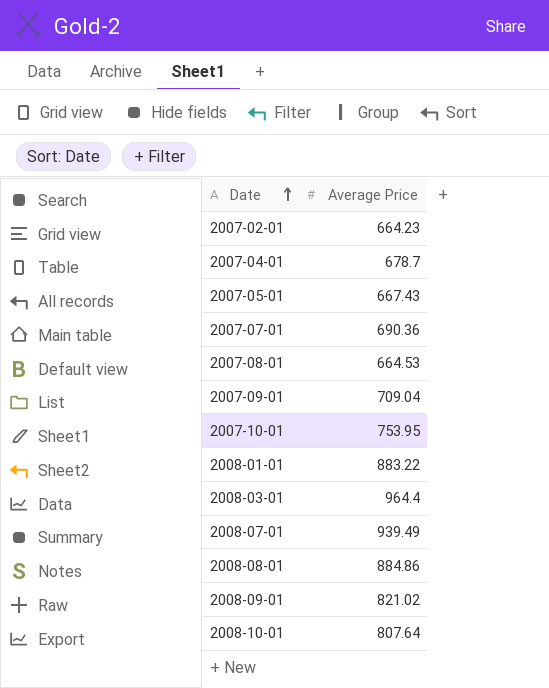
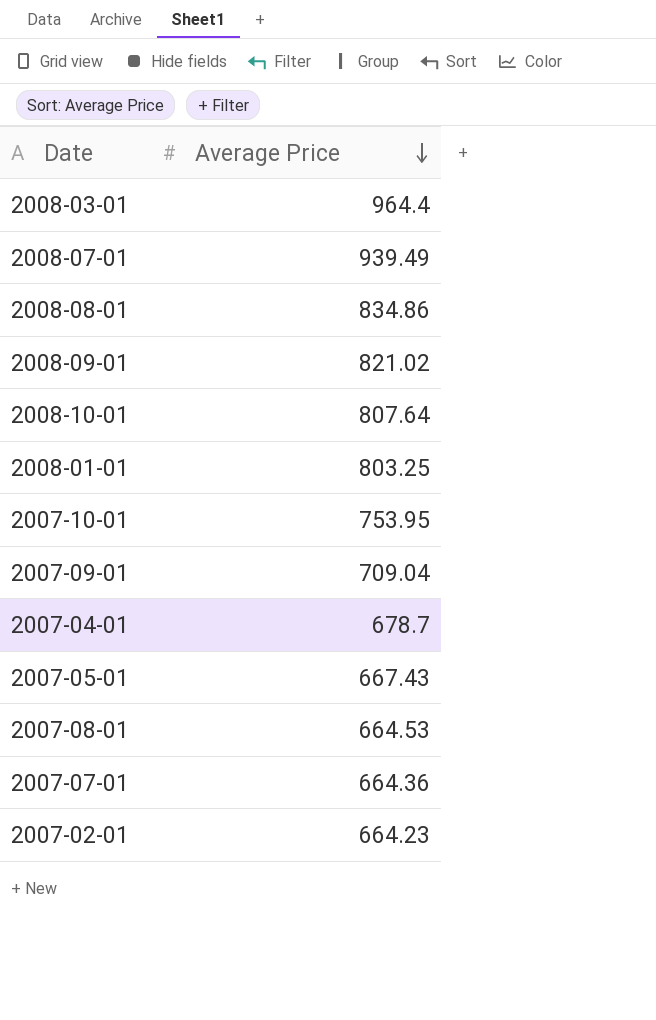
row order: Date ascending -> Average Price descending
2008-08-01 | Average Price: 884.86 -> 834.86
2008-01-01 | Average Price: 883.22 -> 803.25
2007-07-01 | Average Price: 690.36 -> 664.36

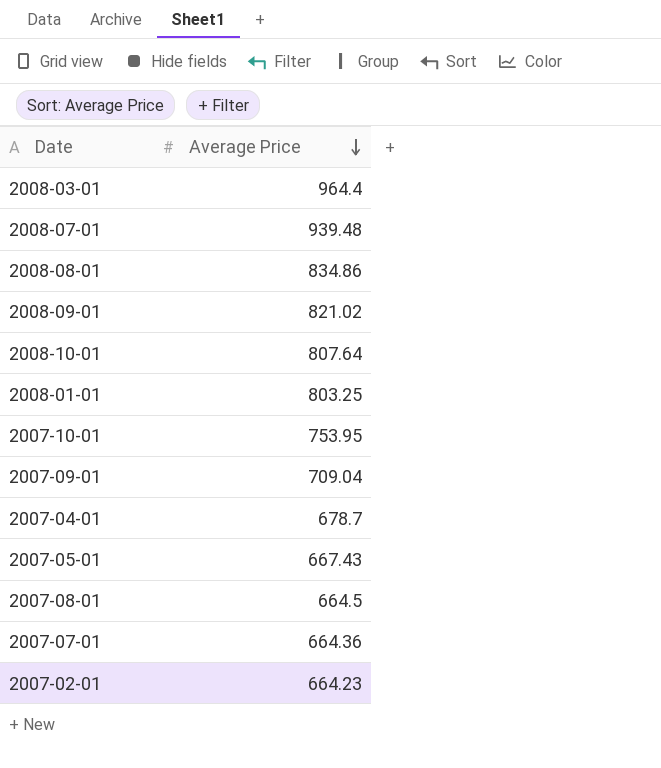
2008-07-01 | Average Price: 939.49 -> 939.48
2007-08-01 | Average Price: 664.53 -> 664.5

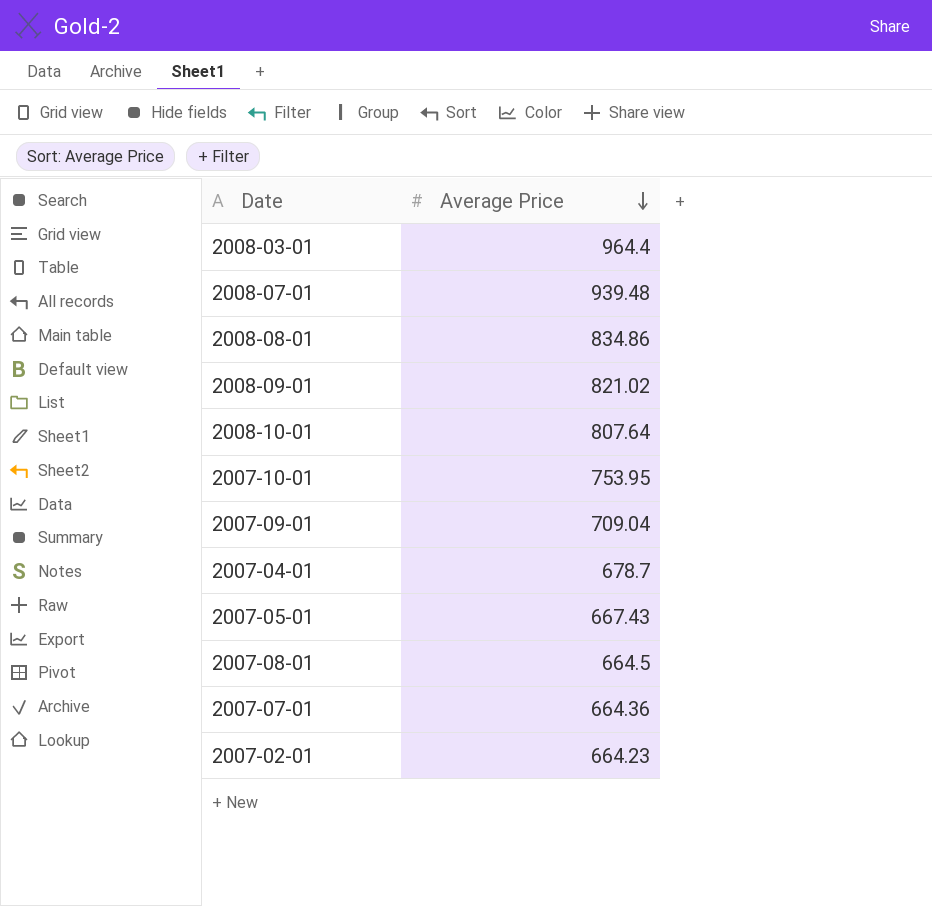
row 2008-01-01: 803.25 -> none

